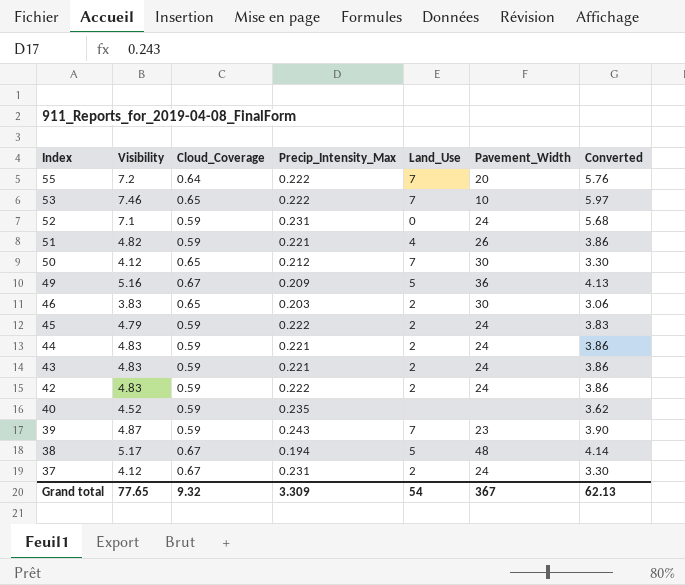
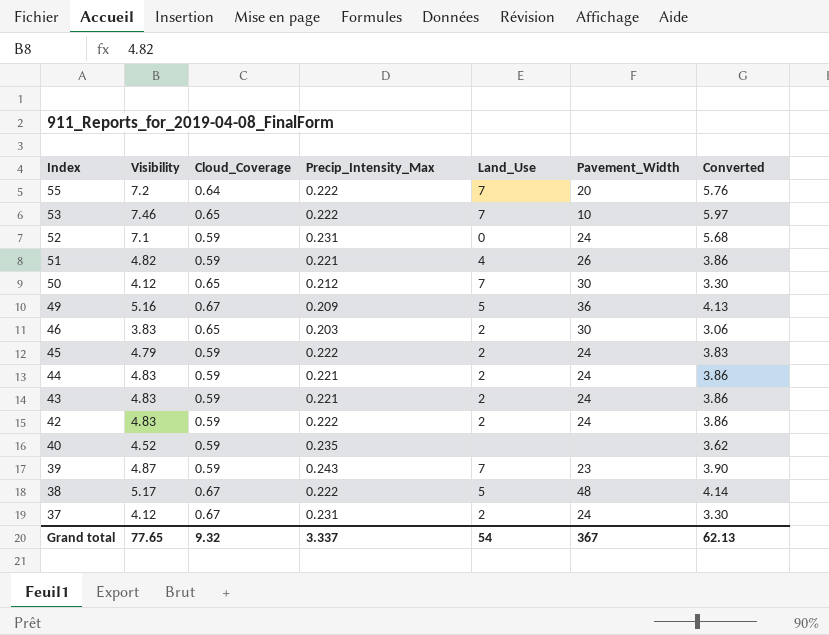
38 | Precip_Intensity_Max: 0.194 -> 0.222
Grand total | Precip_Intensity_Max: 3.309 -> 3.337

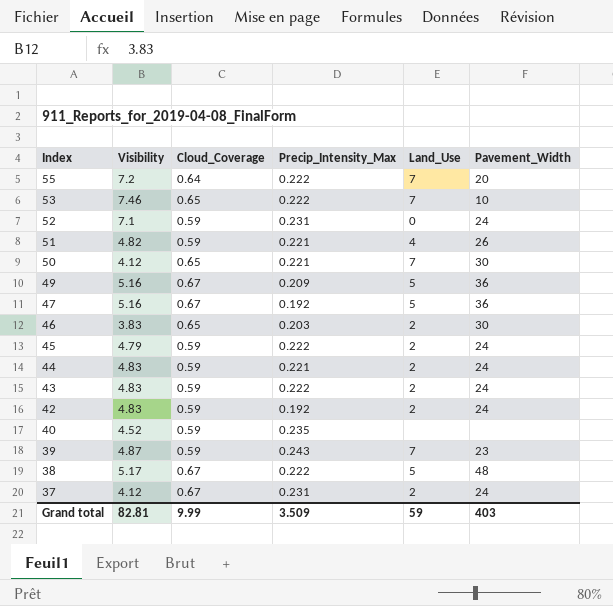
column Converted | formula: [Visibility] * 0.8 -> none
50 | Precip_Intensity_Max: 0.212 -> 0.221
row 47: none -> 5.16 | 0.67 | 0.192 | 5 | 36
43 | Precip_Intensity_Max: 0.221 -> 0.222
42 | Precip_Intensity_Max: 0.222 -> 0.192
Grand total | Visibility: 77.65 -> 82.81
Grand total | Cloud_Coverage: 9.32 -> 9.99
Grand total | Precip_Intensity_Max: 3.337 -> 3.509
Grand total | Land_Use: 54 -> 59
Grand total | Pavement_Width: 367 -> 403

